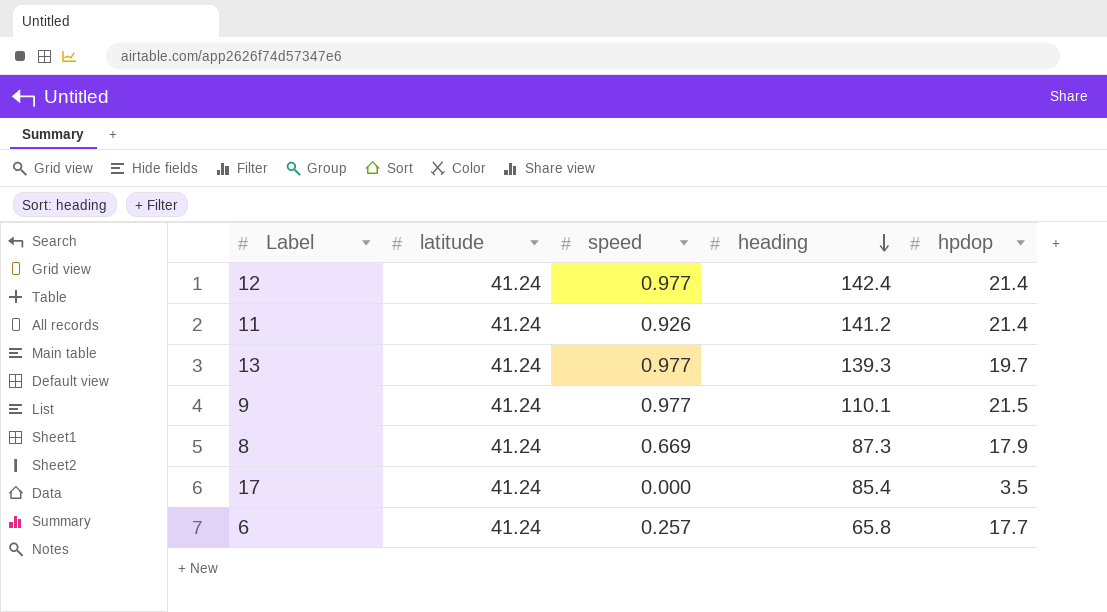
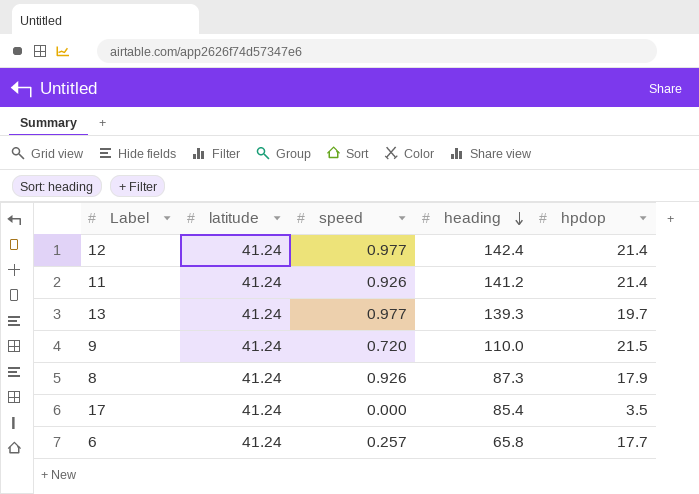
9 | speed: 0.977 -> 0.720
9 | heading: 110.1 -> 110.0
8 | speed: 0.669 -> 0.926

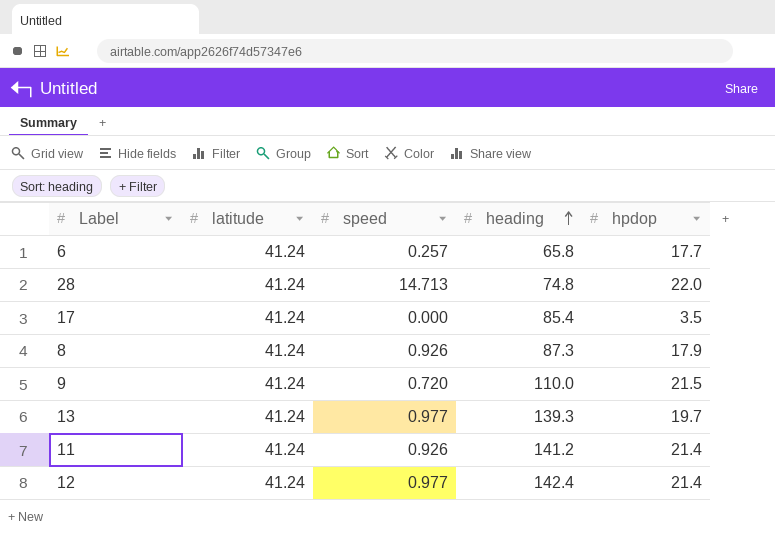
row order: heading descending -> heading ascending
row 28: none -> 41.24 | 14.713 | 74.8 | 22.0

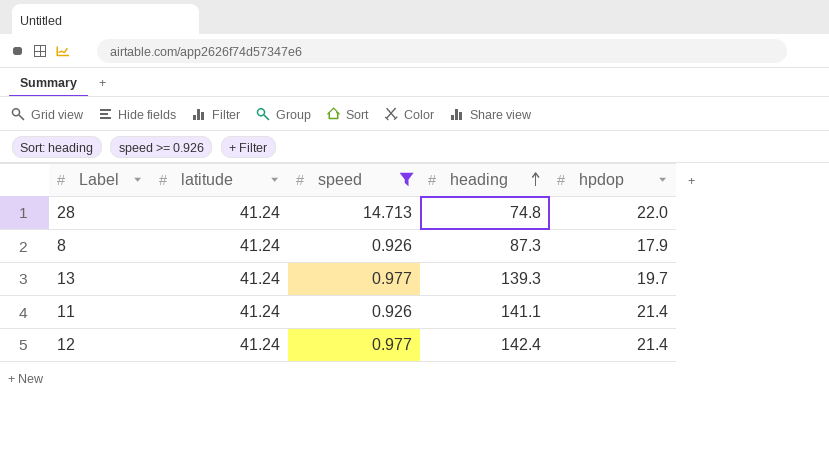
filter: none -> speed >= 0.926
11 | heading: 141.2 -> 141.1

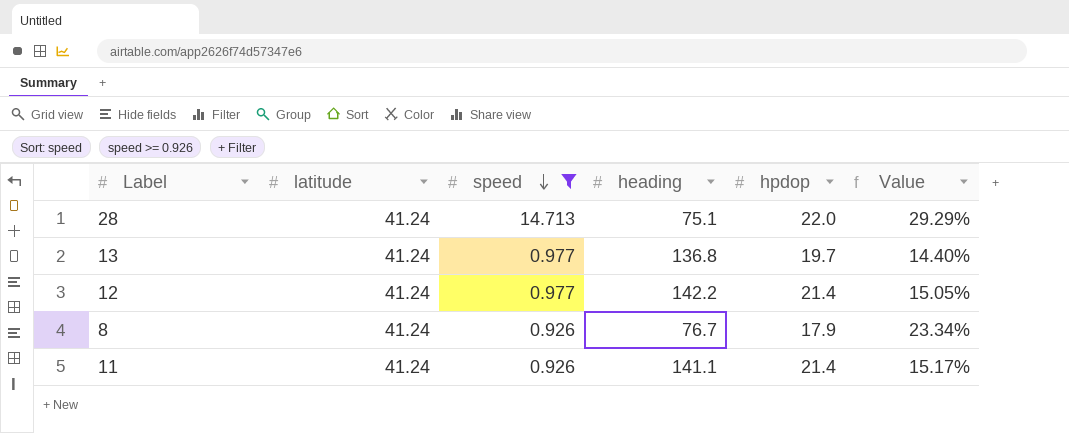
row order: heading ascending -> speed descending
column Value | formula: none -> [hpdop] / [heading]
28 | heading: 74.8 -> 75.1
13 | heading: 139.3 -> 136.8
12 | heading: 142.4 -> 142.2
8 | heading: 87.3 -> 76.7

